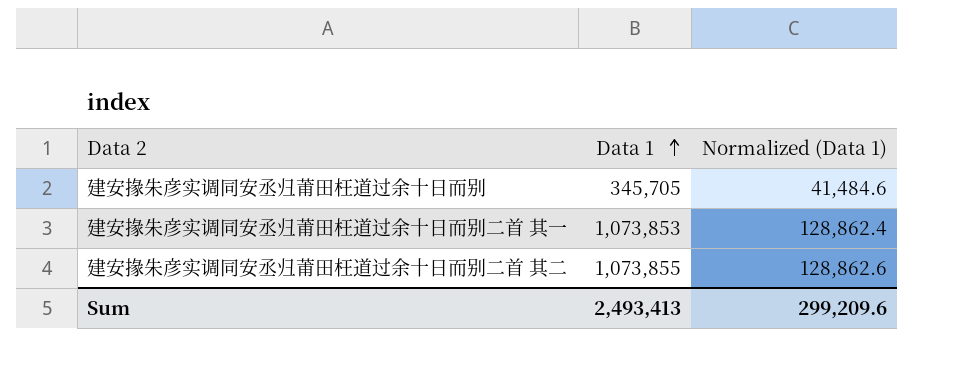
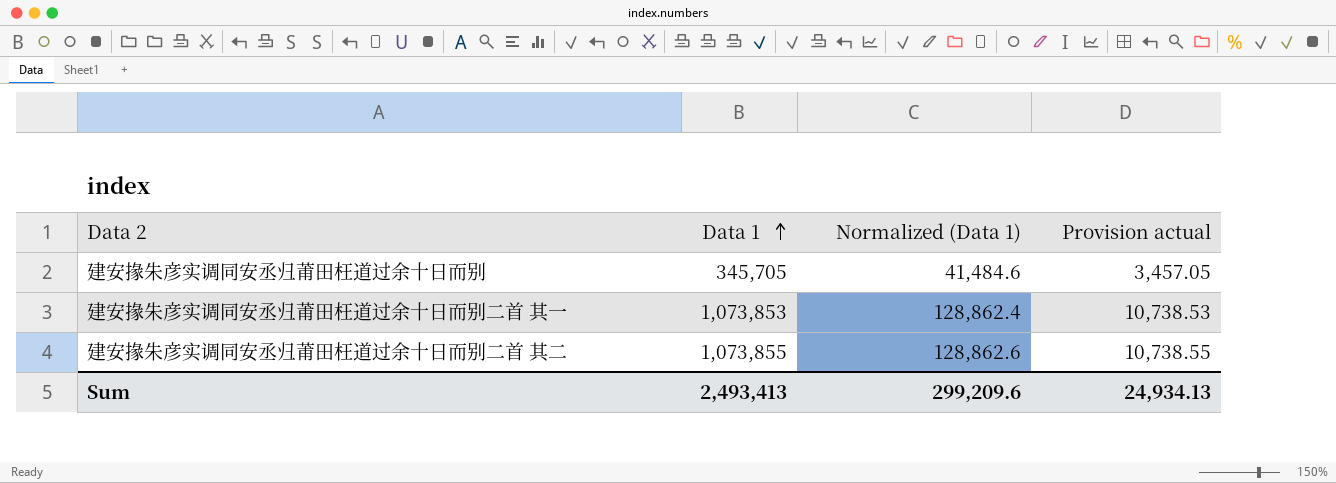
column Provision actual | formula: none -> [Data 1] * 0.01

